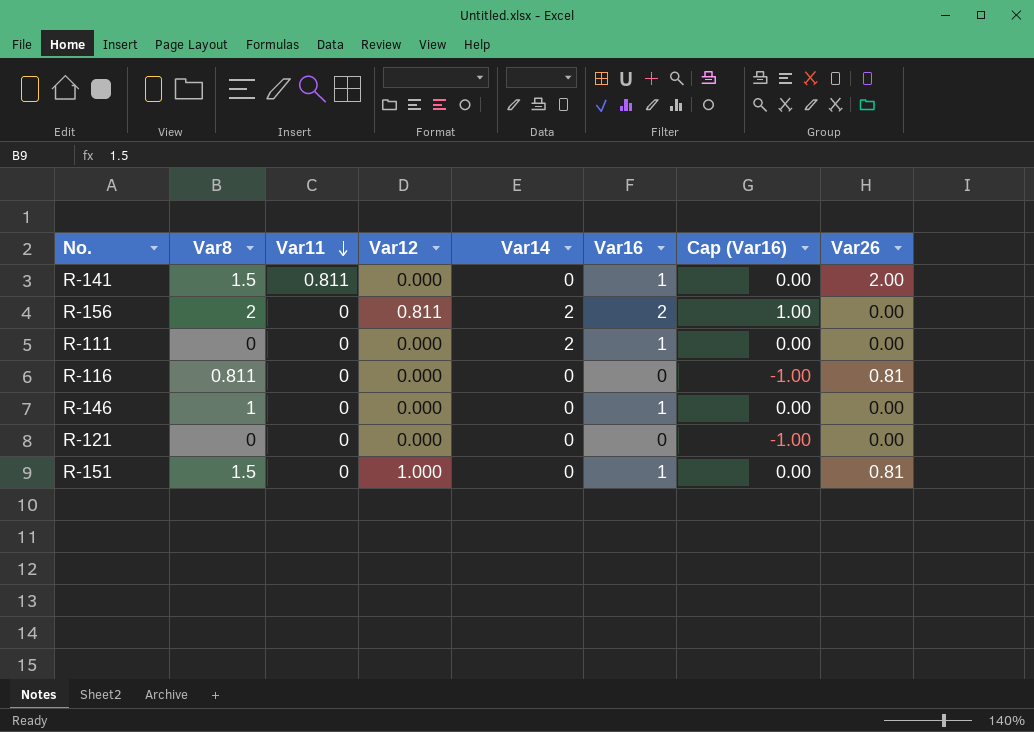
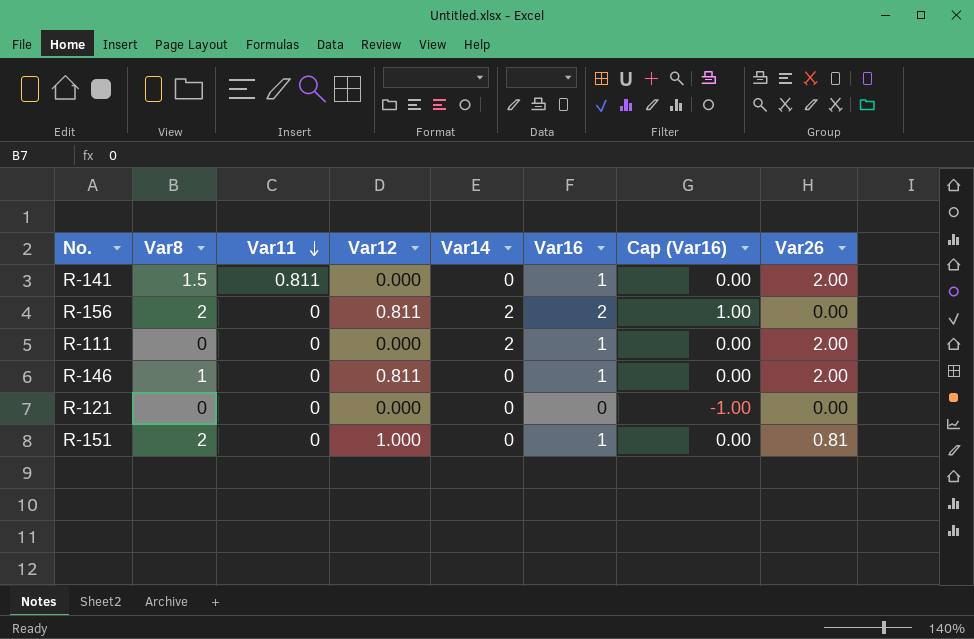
row R-116: 0.811 | 0 | 0.000 | 0 | 0 | -1.00 | 0.81 -> none
R-111 | Var26: 0.00 -> 2.00
R-146 | Var12: 0.000 -> 0.811
R-146 | Var26: 0.00 -> 2.00
R-151 | Var8: 1.5 -> 2

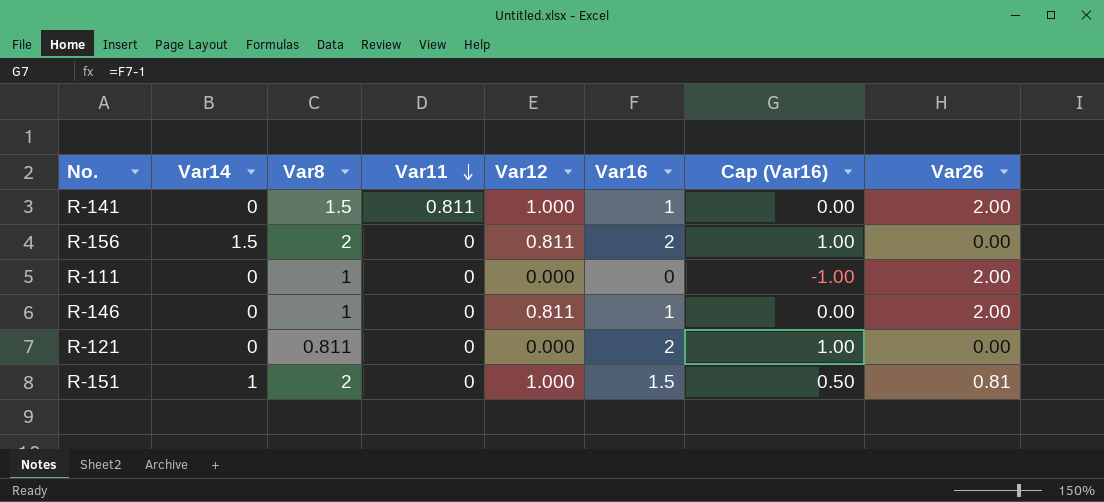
column Var14 | position: 5 -> 2
R-141 | Var12: 0.000 -> 1.000
R-156 | Var14: 2 -> 1.5
R-111 | Var14: 2 -> 0
R-111 | Var8: 0 -> 1
R-111 | Var16: 1 -> 0
R-111 | Cap (Var16): 0.00 -> -1.00
R-121 | Var8: 0 -> 0.811
R-121 | Var16: 0 -> 2
R-121 | Cap (Var16): -1.00 -> 1.00
R-151 | Var14: 0 -> 1
R-151 | Var16: 1 -> 1.5
R-151 | Cap (Var16): 0.00 -> 0.50

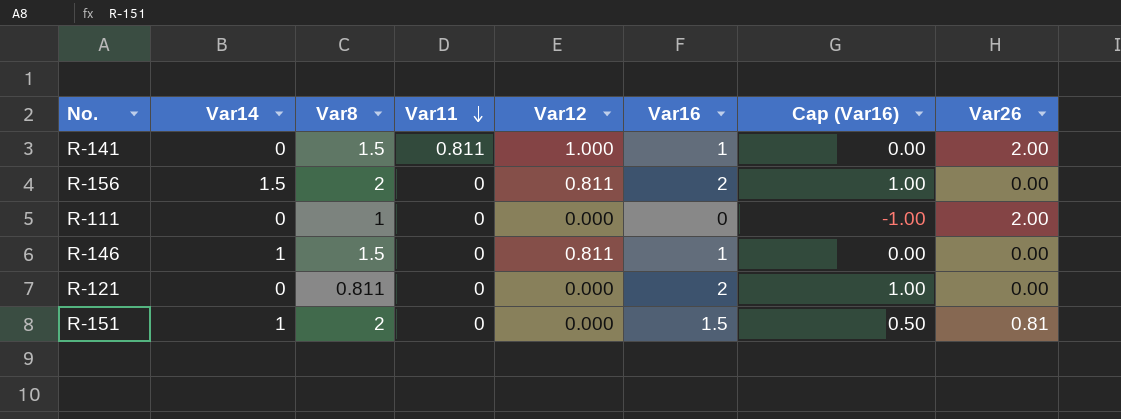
R-146 | Var14: 0 -> 1
R-146 | Var8: 1 -> 1.5
R-146 | Var26: 2.00 -> 0.00
R-151 | Var12: 1.000 -> 0.000

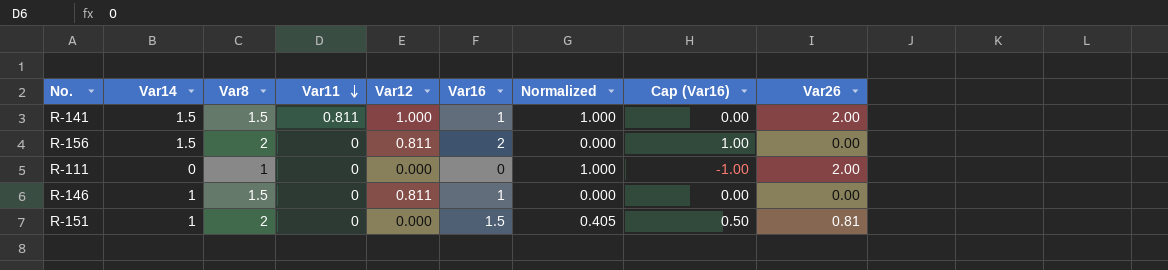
column Normalized | formula: none -> [Var26] * 0.5
row R-121: 0 | 0.811 | 0 | 0.000 | 2 | 1.00 | 0.00 -> none
R-141 | Var14: 0 -> 1.5

